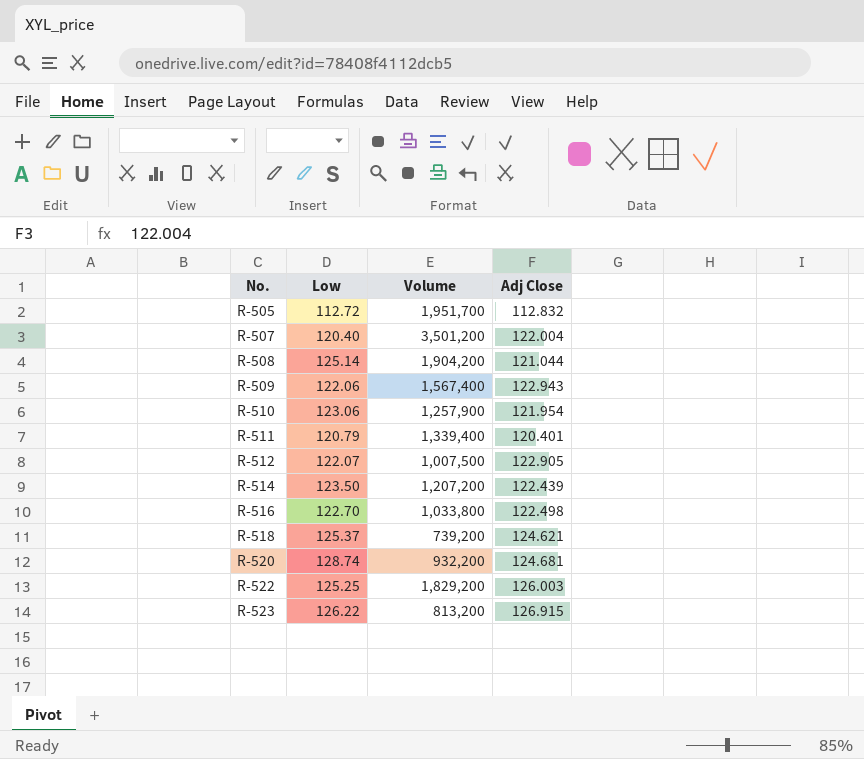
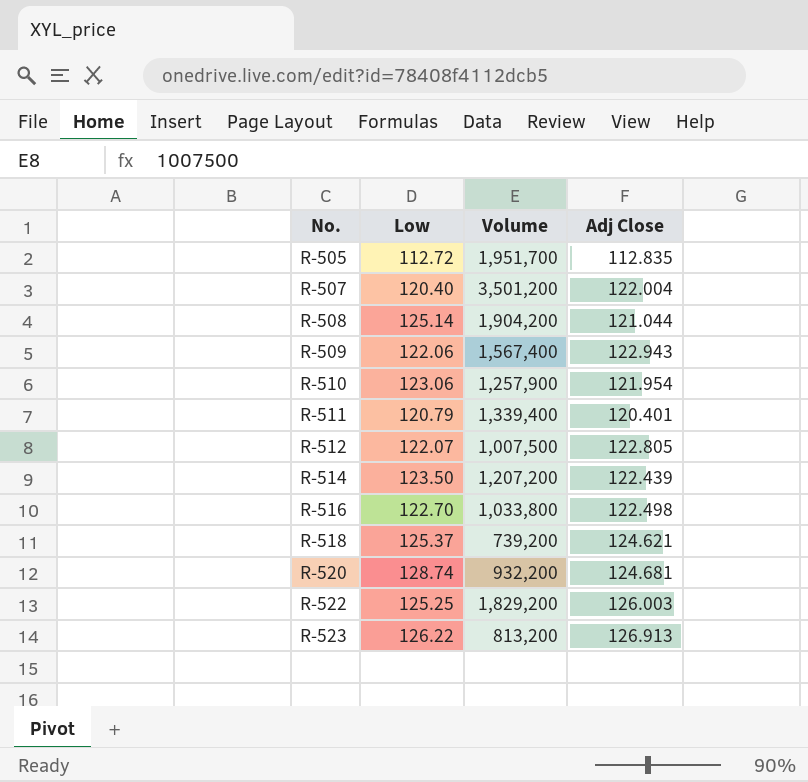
R-505 | Adj Close: 112.832 -> 112.835
R-512 | Adj Close: 122.905 -> 122.805
R-523 | Adj Close: 126.915 -> 126.913

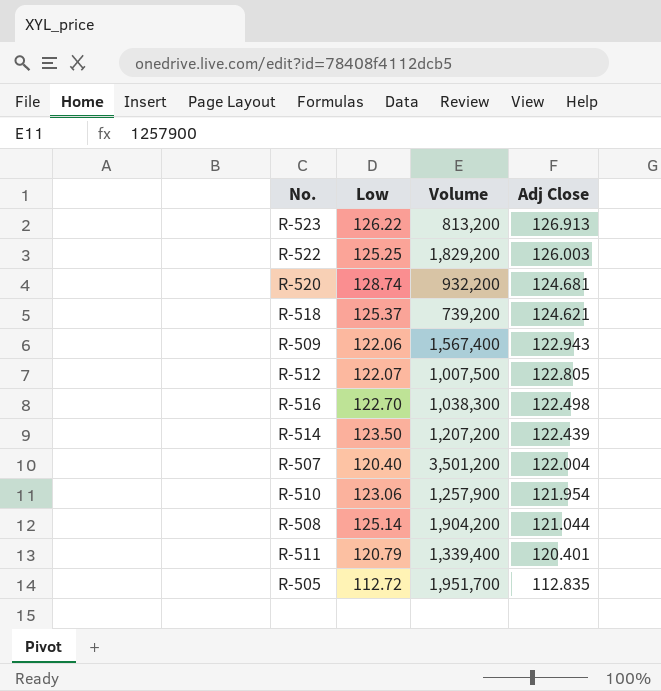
row order: No. ascending -> Adj Close descending
R-516 | Volume: 1,033,800 -> 1,038,300

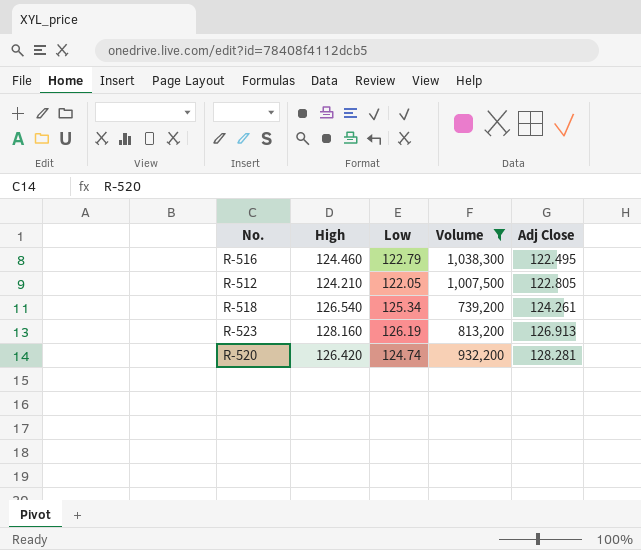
filter: none -> Volume <= 1,038,300
row order: Adj Close descending -> Adj Close ascending
column High | position: none -> 2
R-516 | Low: 122.70 -> 122.79
R-516 | Adj Close: 122.498 -> 122.495
R-512 | Low: 122.07 -> 122.05
R-518 | Low: 125.37 -> 125.34
R-518 | Adj Close: 124.621 -> 124.261
R-523 | Low: 126.22 -> 126.19
R-520 | Low: 128.74 -> 124.74
R-520 | Adj Close: 124.681 -> 128.281

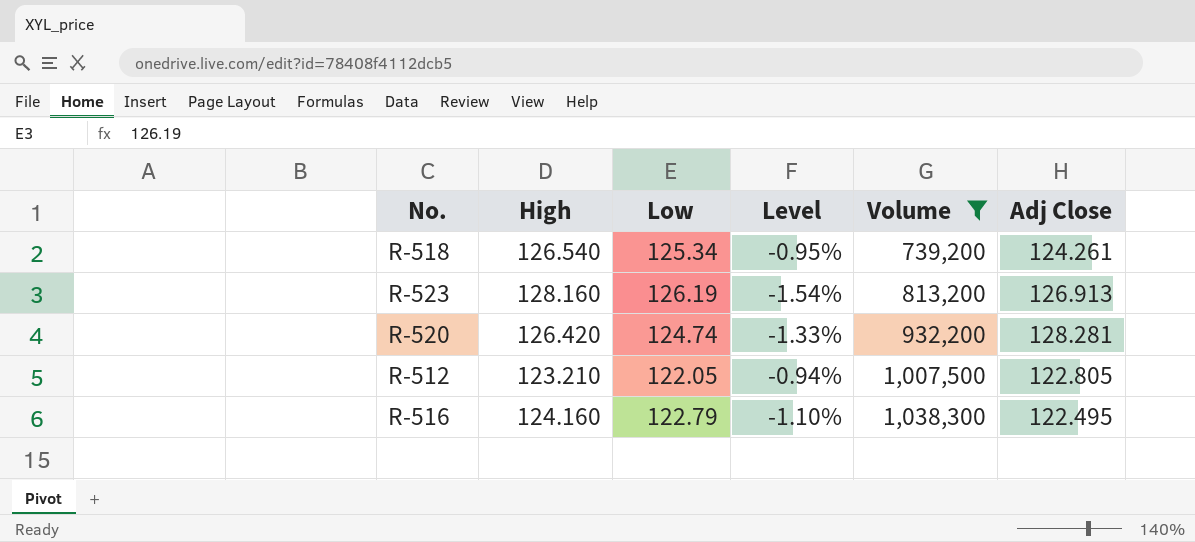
row order: Adj Close ascending -> Volume ascending
column Level | formula: none -> ([Low] - [High]) / [High]
R-512 | High: 124.210 -> 123.210
R-516 | High: 124.460 -> 124.160

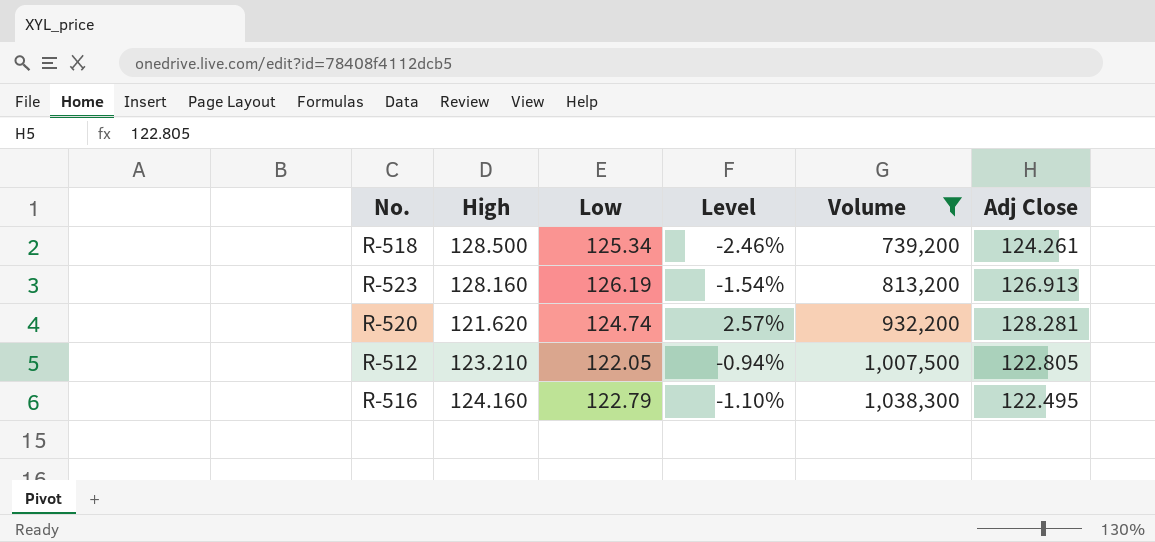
R-518 | High: 126.540 -> 128.500
R-518 | Level: -0.95% -> -2.46%
R-520 | High: 126.420 -> 121.620
R-520 | Level: -1.33% -> 2.57%

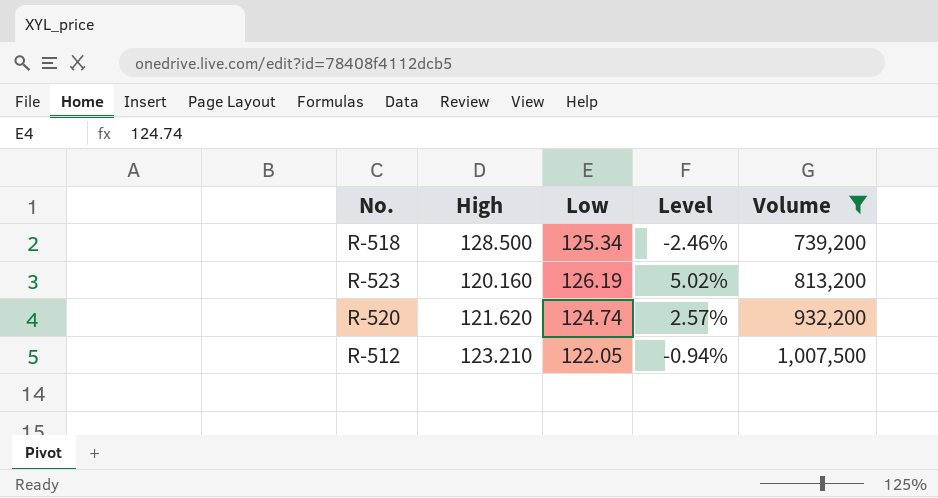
column Adj Close | position: 6 -> none
row R-516: 124.160 | 122.79 | -1.10% | 1,038,300 | 122.495 -> none
R-523 | High: 128.160 -> 120.160
R-523 | Level: -1.54% -> 5.02%

